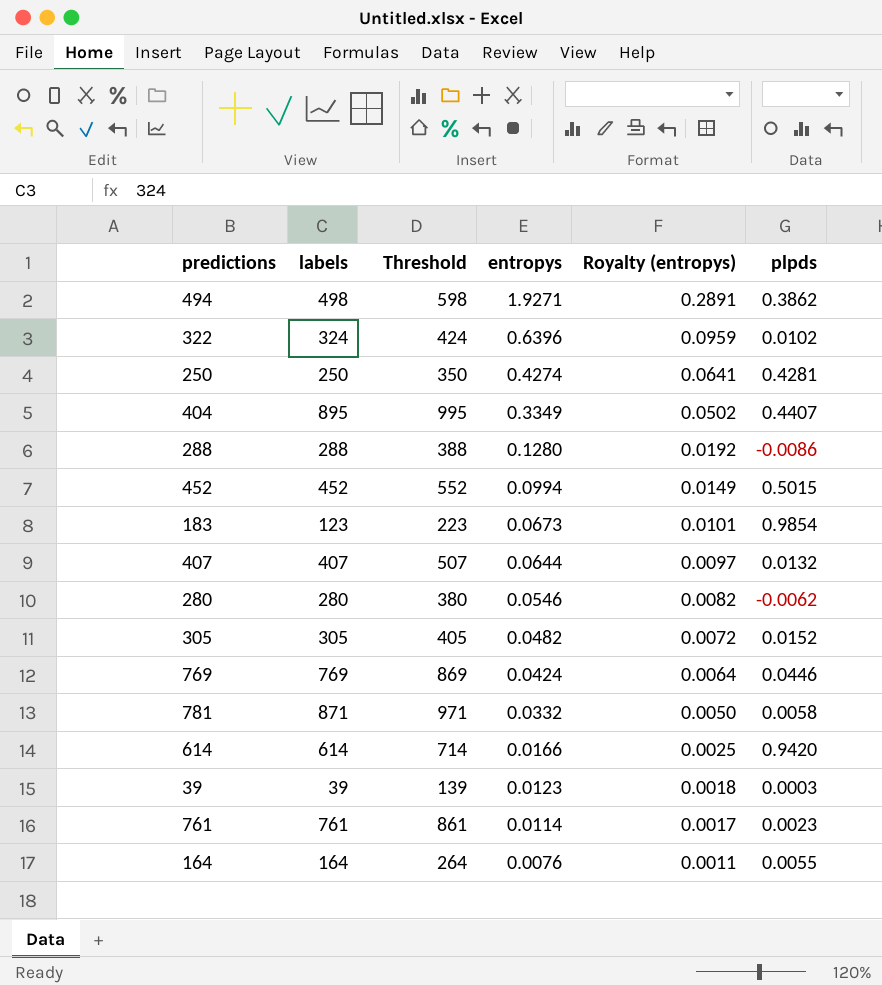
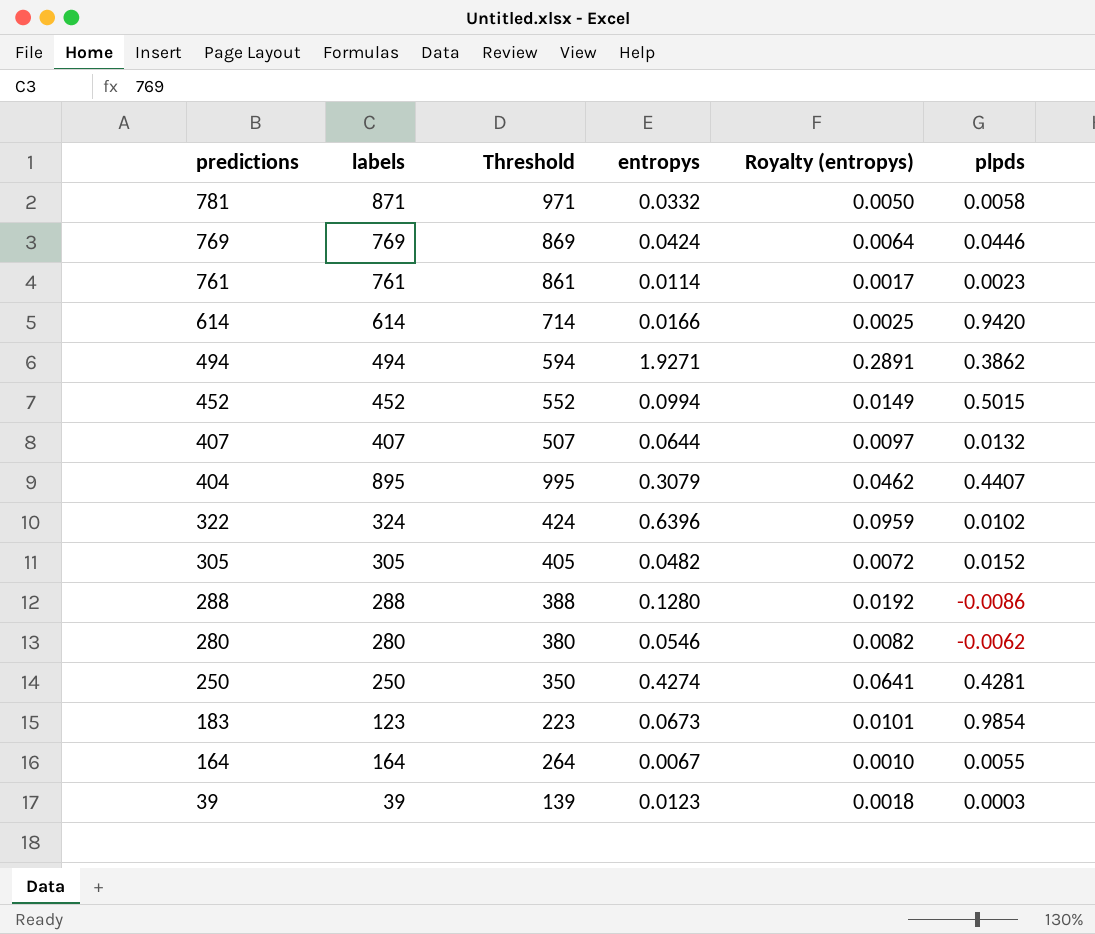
row order: entropys descending -> predictions descending
494 | labels: 498 -> 494
494 | Threshold: 598 -> 594
404 | entropys: 0.3349 -> 0.3079
404 | Royalty (entropys): 0.0502 -> 0.0462
164 | entropys: 0.0076 -> 0.0067
164 | Royalty (entropys): 0.0011 -> 0.0010

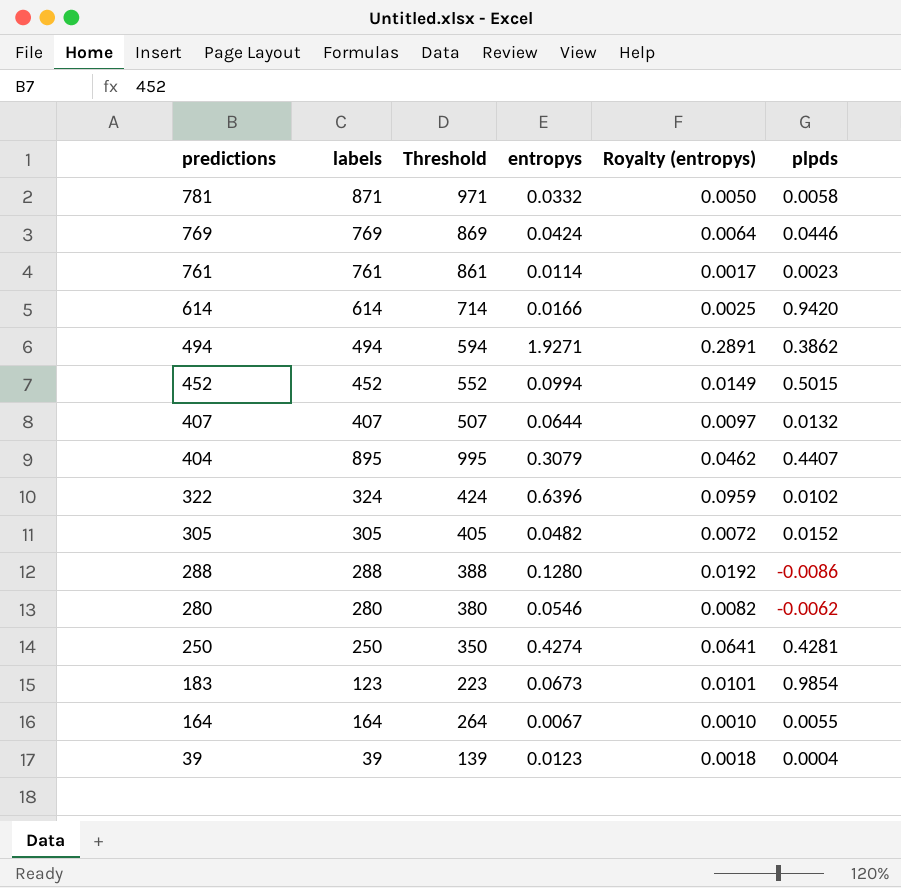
39 | plpds: 0.0003 -> 0.0004

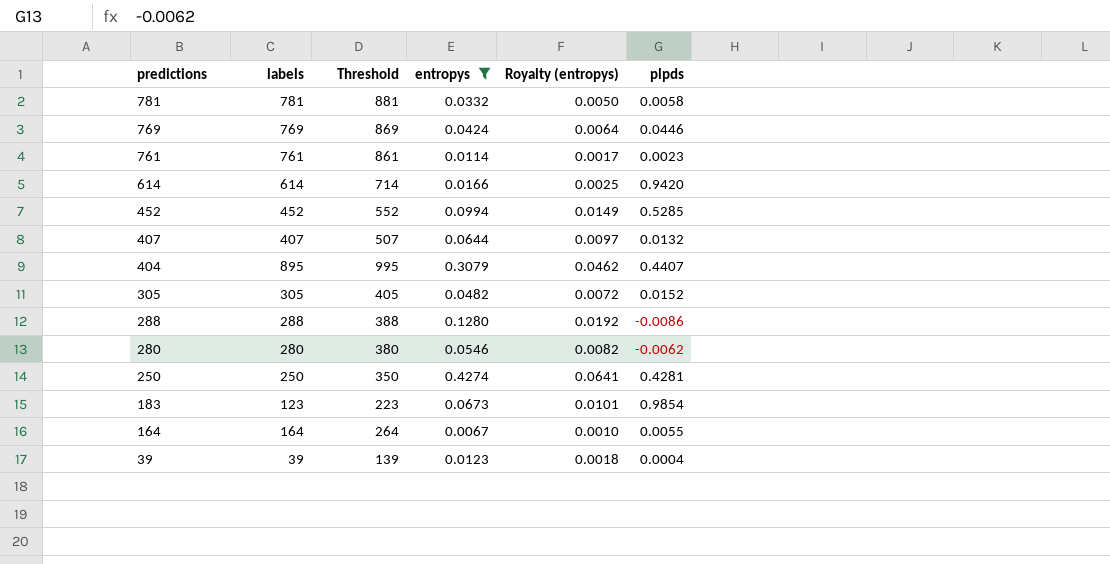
filter: none -> entropys <= 0.4274
781 | labels: 871 -> 781
781 | Threshold: 971 -> 881
452 | plpds: 0.5015 -> 0.5285

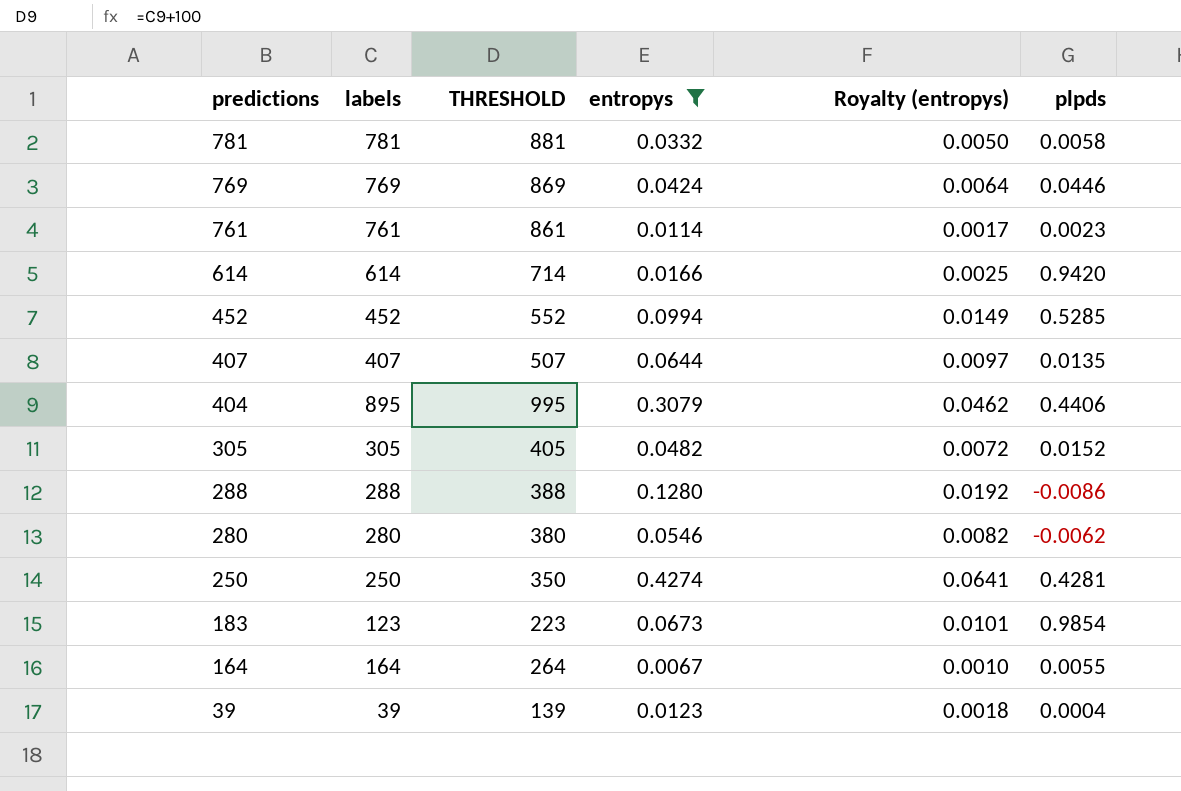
column name: Threshold -> THRESHOLD
407 | plpds: 0.0132 -> 0.0135
404 | plpds: 0.4407 -> 0.4406

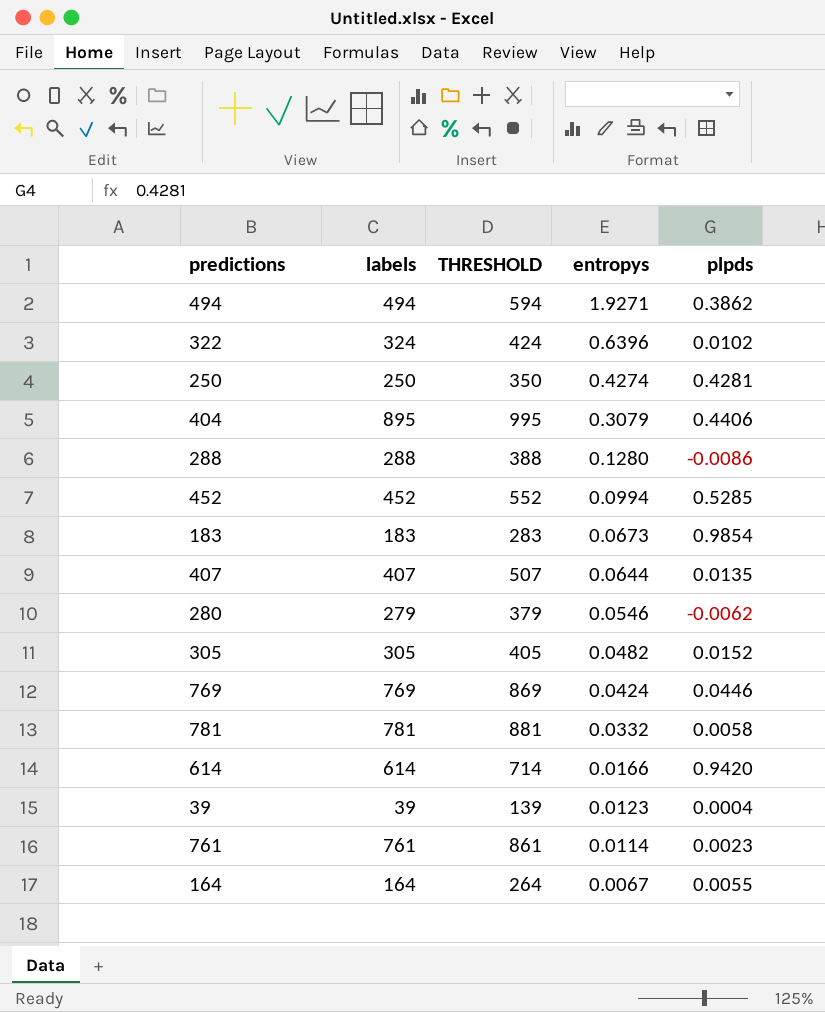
filter: entropys <= 0.4274 -> none
row order: predictions descending -> entropys descending
column Royalty (entropys) | formula: [entropys] * 0.15 -> none
183 | labels: 123 -> 183
183 | THRESHOLD: 223 -> 283
280 | labels: 280 -> 279
280 | THRESHOLD: 380 -> 379

